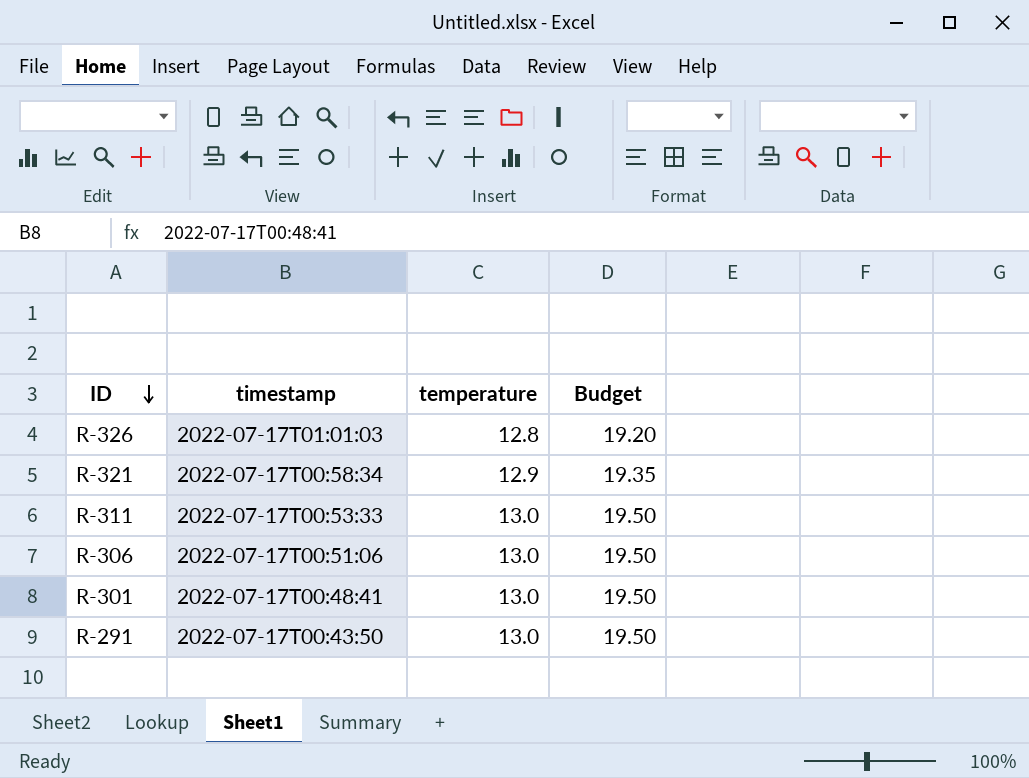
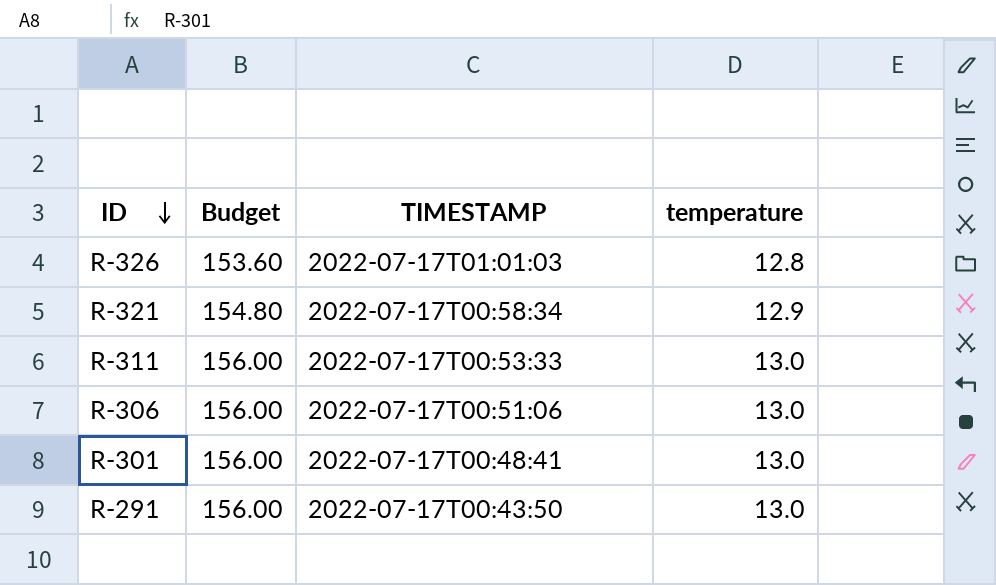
column Budget | formula: [temperature] * 1.5 -> [temperature] * 12
column Budget | position: 4 -> 2
column name: timestamp -> TIMESTAMP

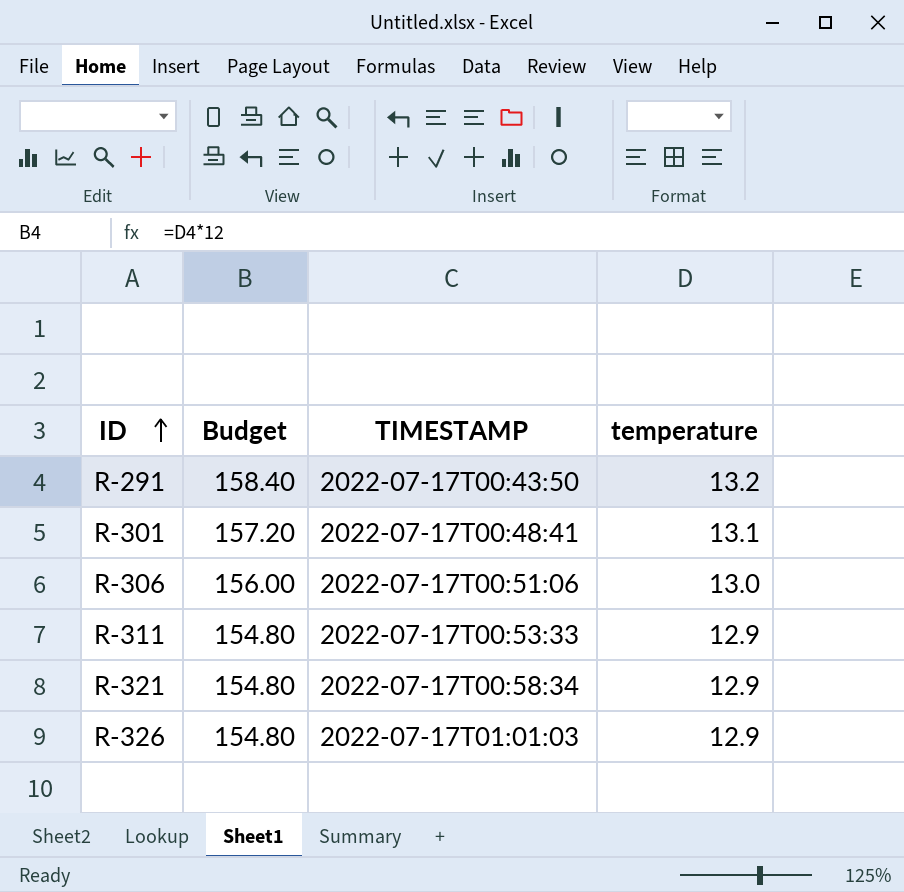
row order: ID descending -> ID ascending
R-291 | Budget: 156.00 -> 158.40
R-291 | temperature: 13.0 -> 13.2
R-301 | Budget: 156.00 -> 157.20
R-301 | temperature: 13.0 -> 13.1
R-311 | Budget: 156.00 -> 154.80
R-311 | temperature: 13.0 -> 12.9
R-326 | Budget: 153.60 -> 154.80
R-326 | temperature: 12.8 -> 12.9

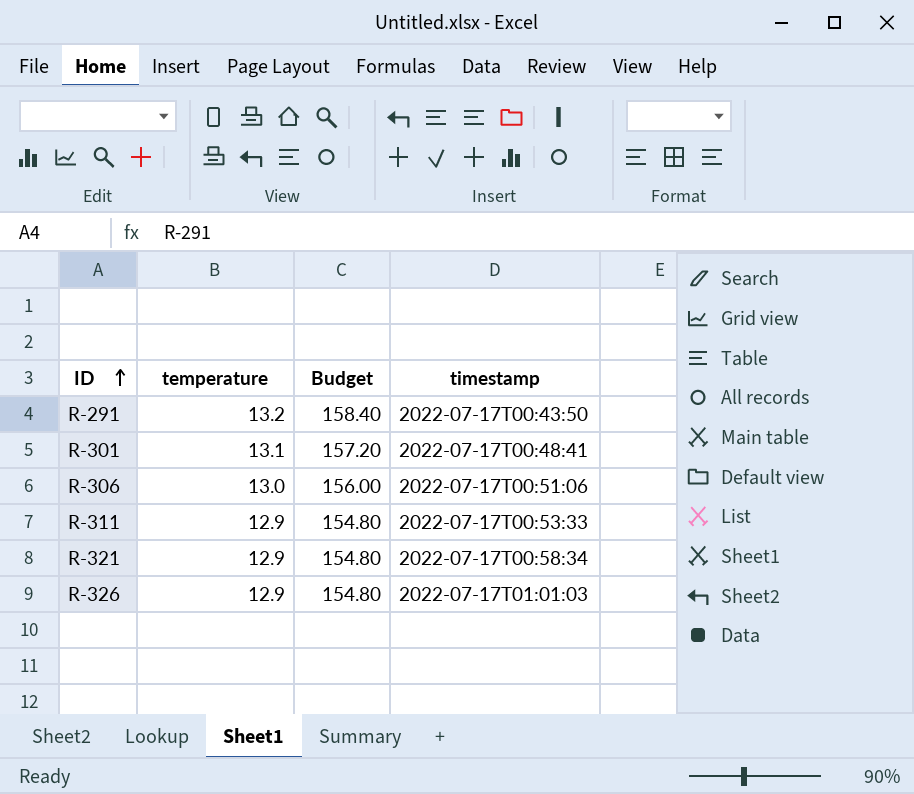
column temperature | position: 4 -> 2
column name: TIMESTAMP -> timestamp

